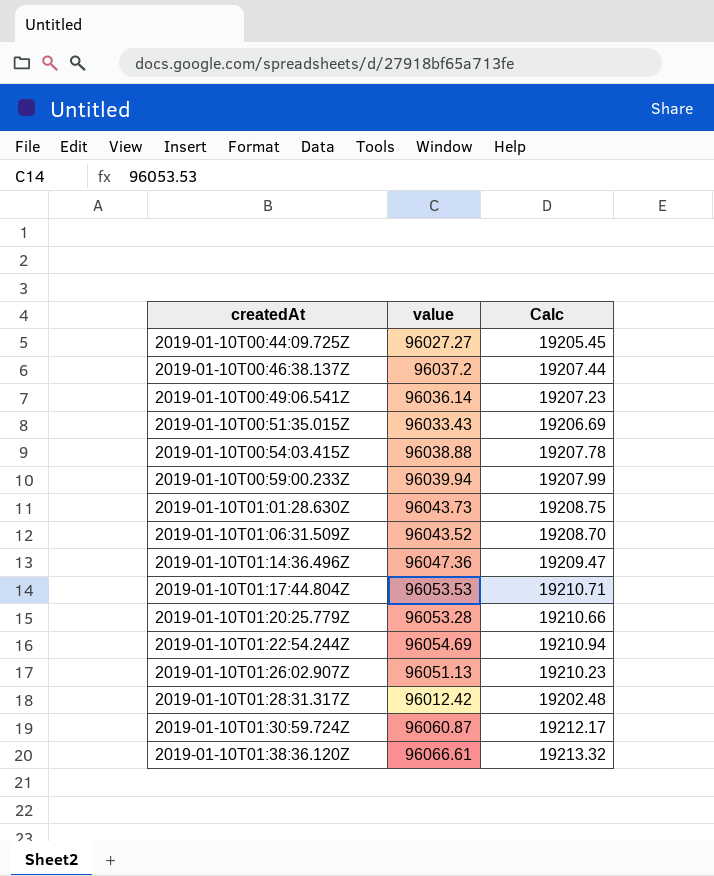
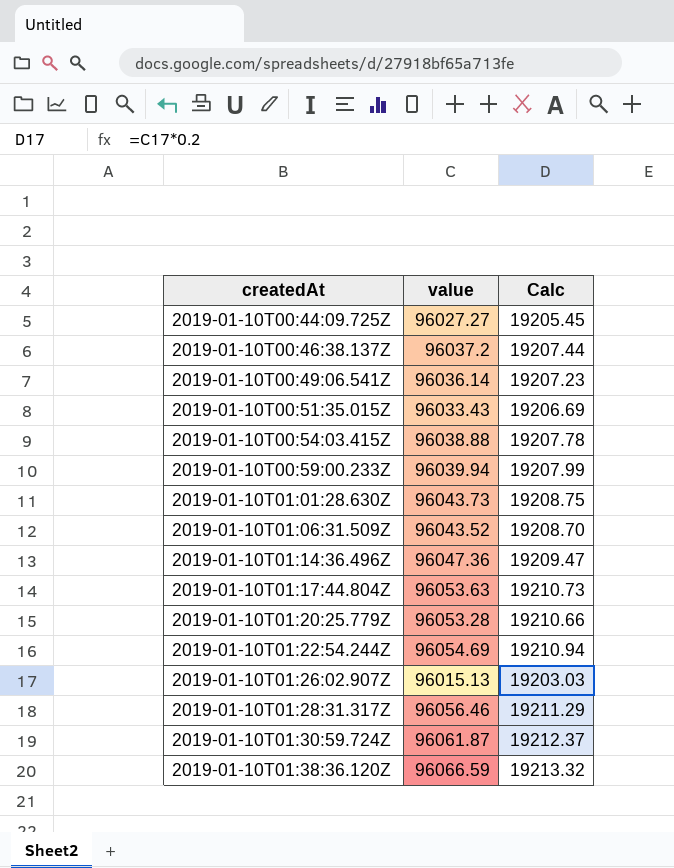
2019-01-10T01:17:44.804Z | value: 96053.53 -> 96053.63
2019-01-10T01:17:44.804Z | Calc: 19210.71 -> 19210.73
2019-01-10T01:26:02.907Z | value: 96051.13 -> 96015.13
2019-01-10T01:26:02.907Z | Calc: 19210.23 -> 19203.03
2019-01-10T01:28:31.317Z | value: 96012.42 -> 96056.46
2019-01-10T01:28:31.317Z | Calc: 19202.48 -> 19211.29
2019-01-10T01:30:59.724Z | value: 96060.87 -> 96061.87
2019-01-10T01:30:59.724Z | Calc: 19212.17 -> 19212.37
2019-01-10T01:38:36.120Z | value: 96066.61 -> 96066.59

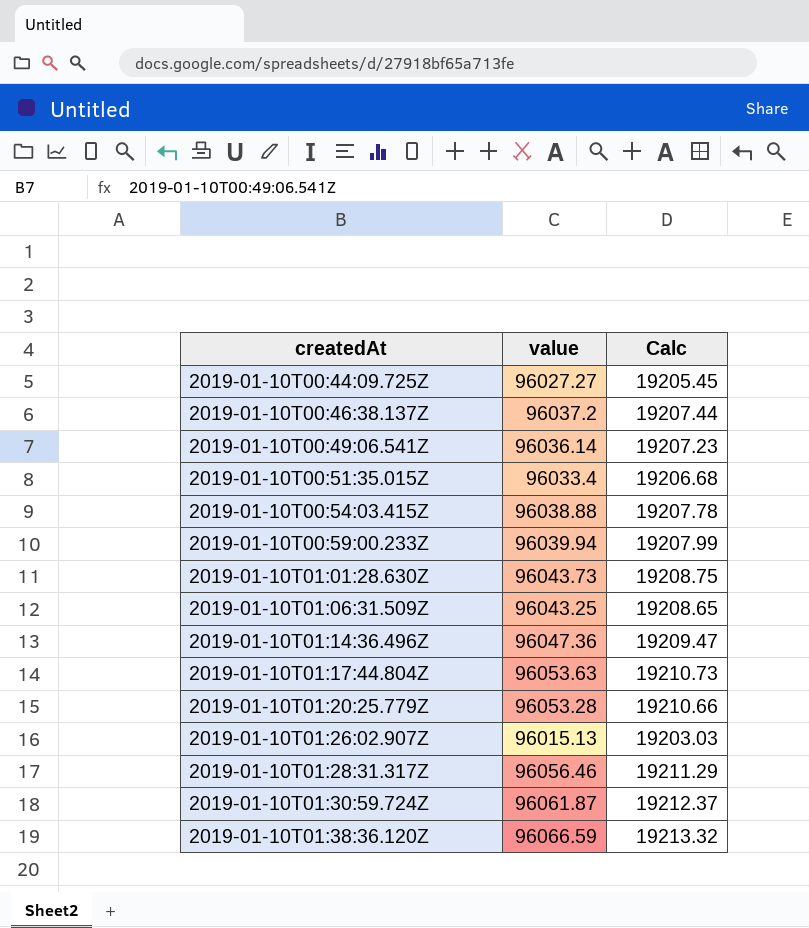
row 2019-01-10T01:22:54.244Z: 96054.69 | 19210.94 -> none
2019-01-10T00:51:35.015Z | value: 96033.43 -> 96033.4
2019-01-10T00:51:35.015Z | Calc: 19206.69 -> 19206.68
2019-01-10T01:06:31.509Z | value: 96043.52 -> 96043.25
2019-01-10T01:06:31.509Z | Calc: 19208.70 -> 19208.65

